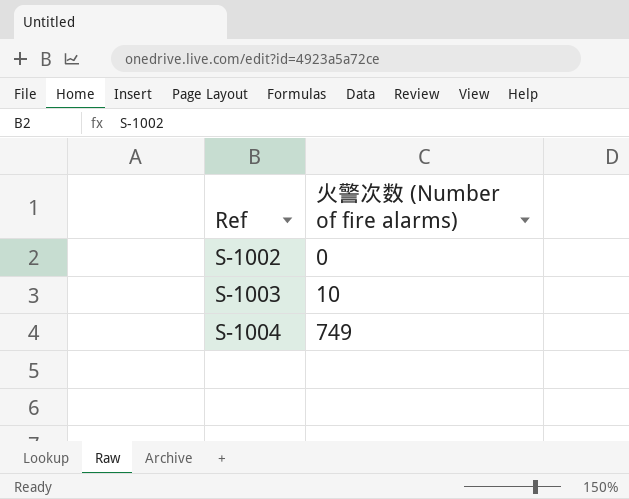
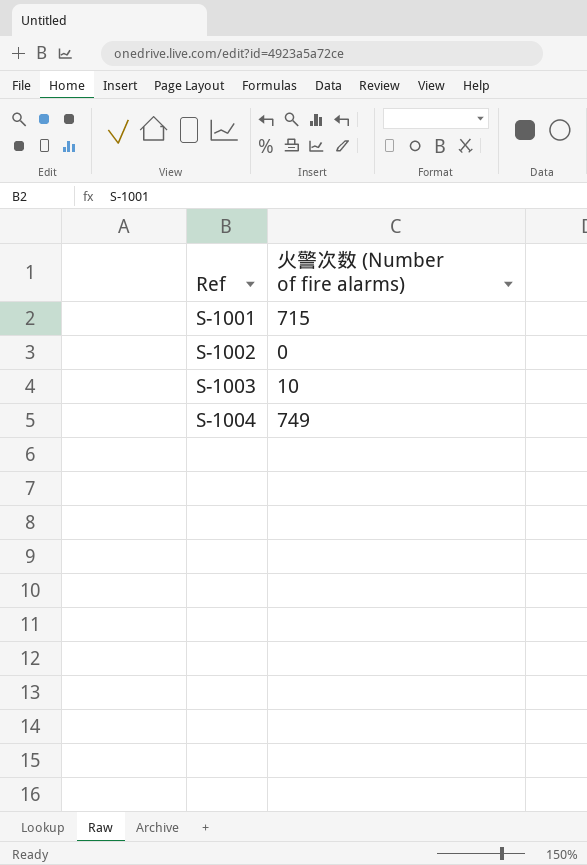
row S-1001: none -> 715

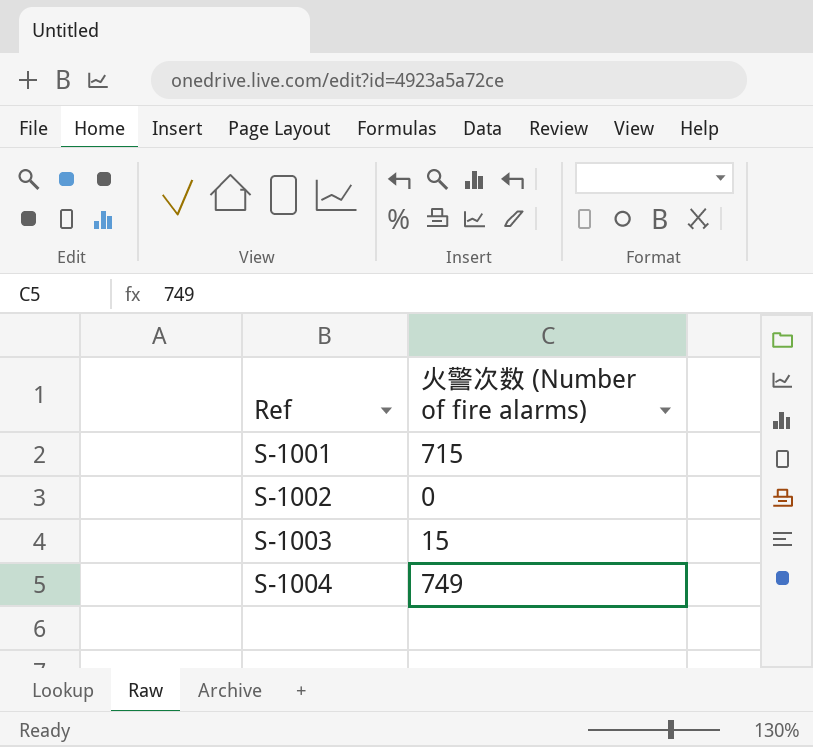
S-1003 | 火警次数 (Number of fire alarms): 10 -> 15

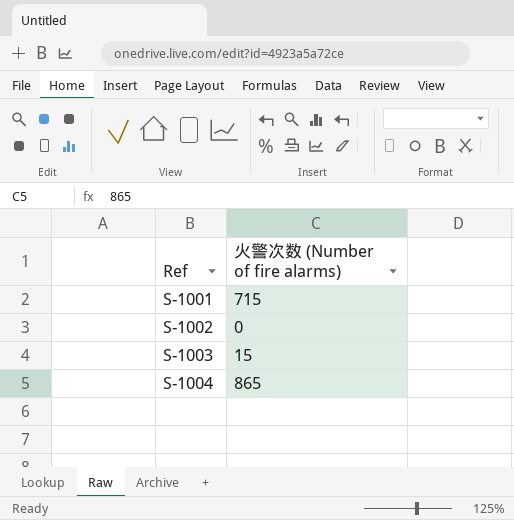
S-1004 | 火警次数 (Number of fire alarms): 749 -> 865

